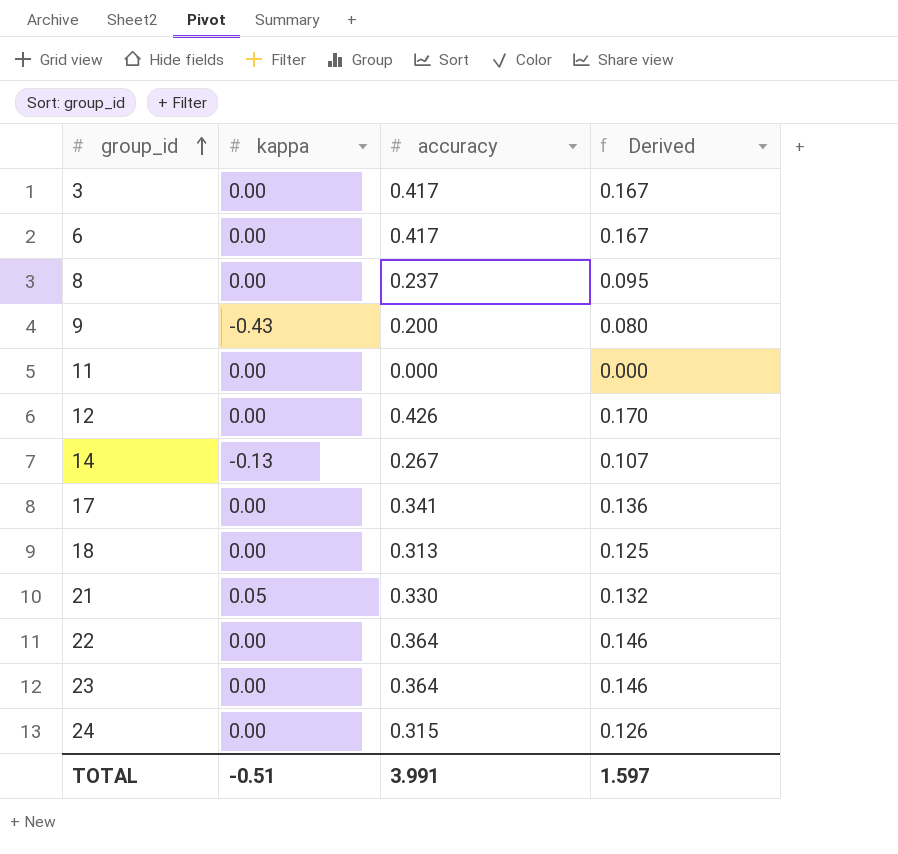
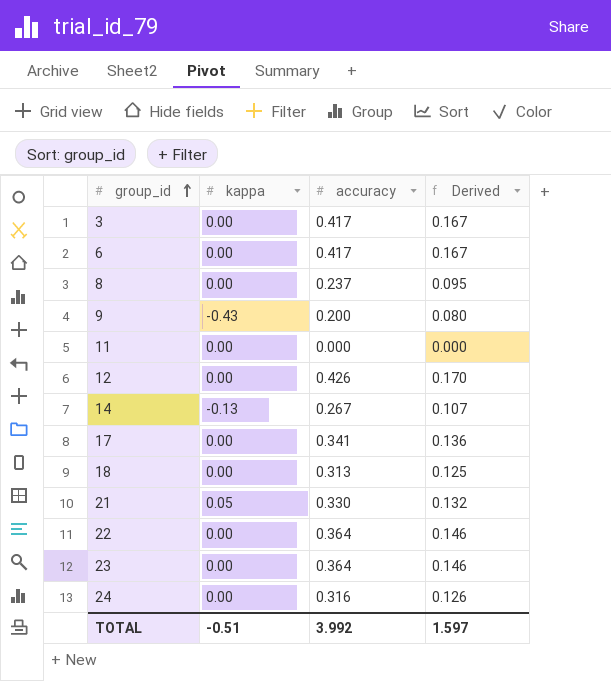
24 | accuracy: 0.315 -> 0.316
TOTAL | accuracy: 3.991 -> 3.992

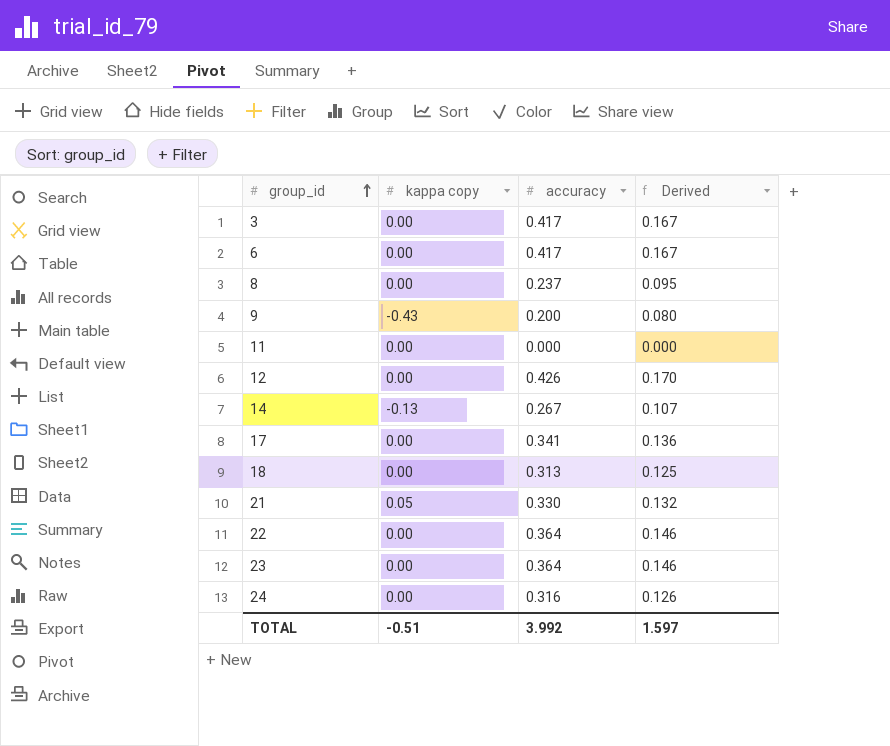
column name: kappa -> kappa copy

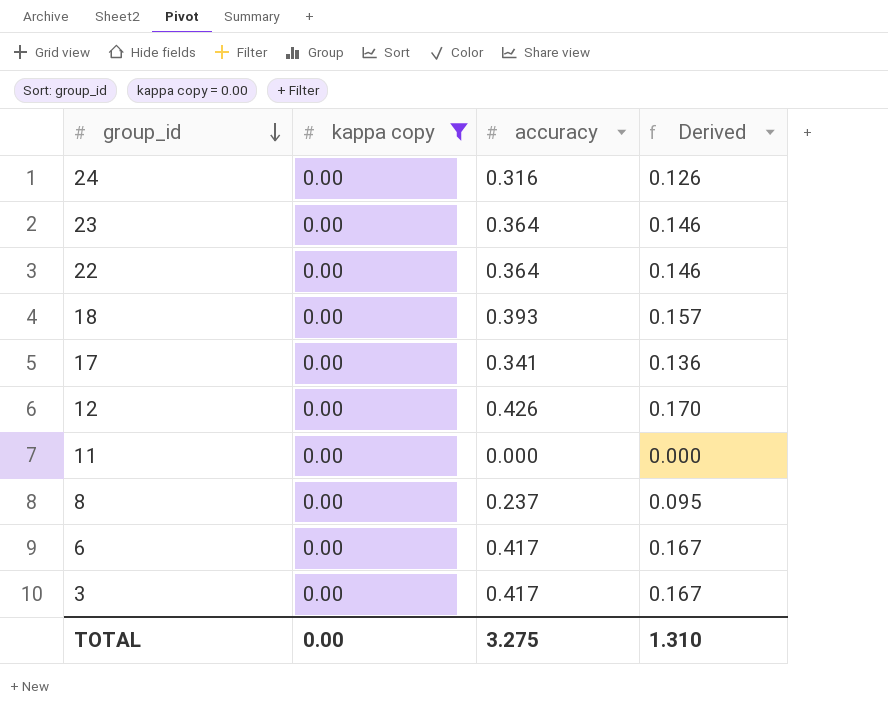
filter: none -> kappa copy = 0.00
row order: group_id ascending -> group_id descending
18 | accuracy: 0.313 -> 0.393
18 | Derived: 0.125 -> 0.157
TOTAL | kappa copy: -0.51 -> 0.00
TOTAL | accuracy: 3.992 -> 3.275
TOTAL | Derived: 1.597 -> 1.310

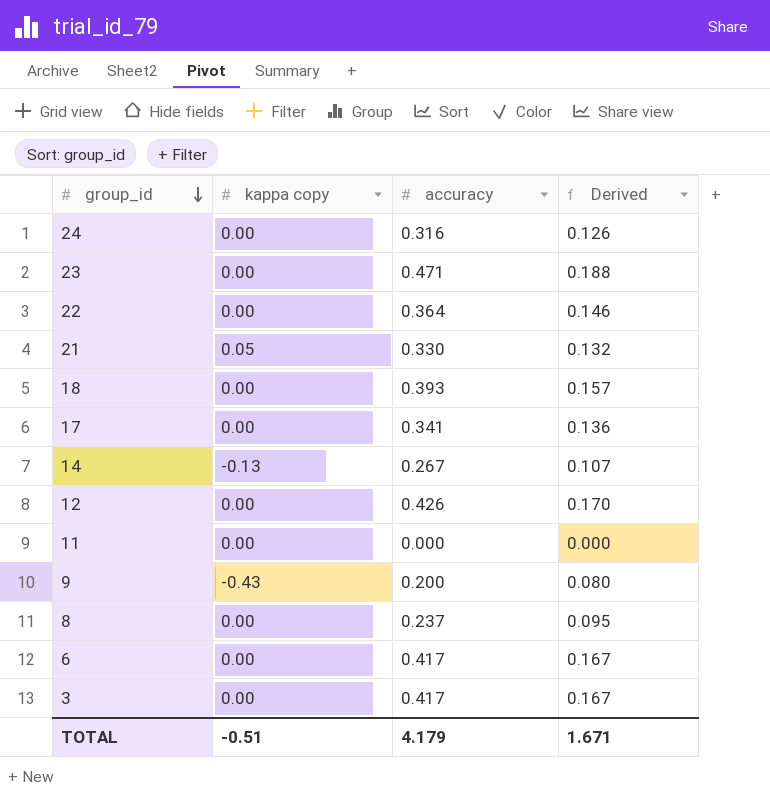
filter: kappa copy = 0.00 -> none
23 | accuracy: 0.364 -> 0.471
23 | Derived: 0.146 -> 0.188
TOTAL | kappa copy: 0.00 -> -0.51
TOTAL | accuracy: 3.275 -> 4.179
TOTAL | Derived: 1.310 -> 1.671

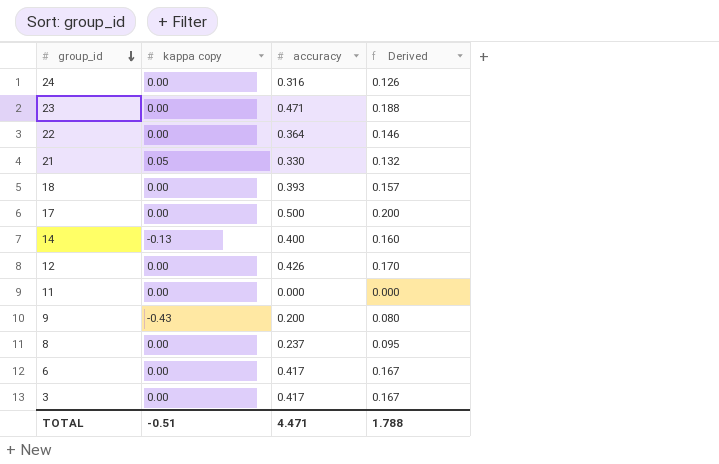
17 | accuracy: 0.341 -> 0.500
17 | Derived: 0.136 -> 0.200
14 | accuracy: 0.267 -> 0.400
14 | Derived: 0.107 -> 0.160
TOTAL | accuracy: 4.179 -> 4.471
TOTAL | Derived: 1.671 -> 1.788

